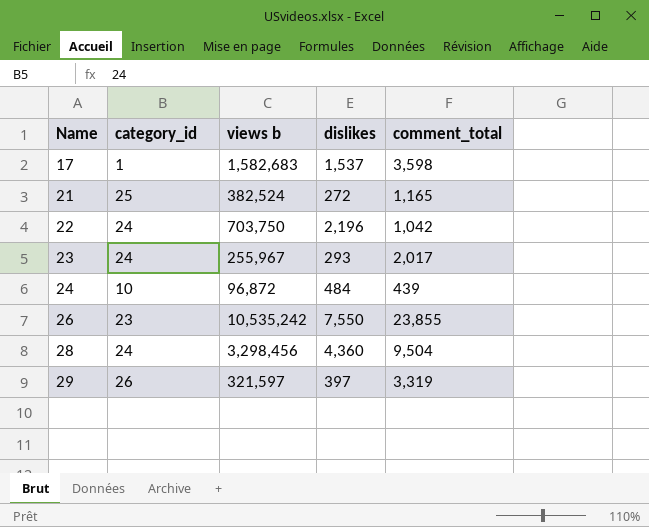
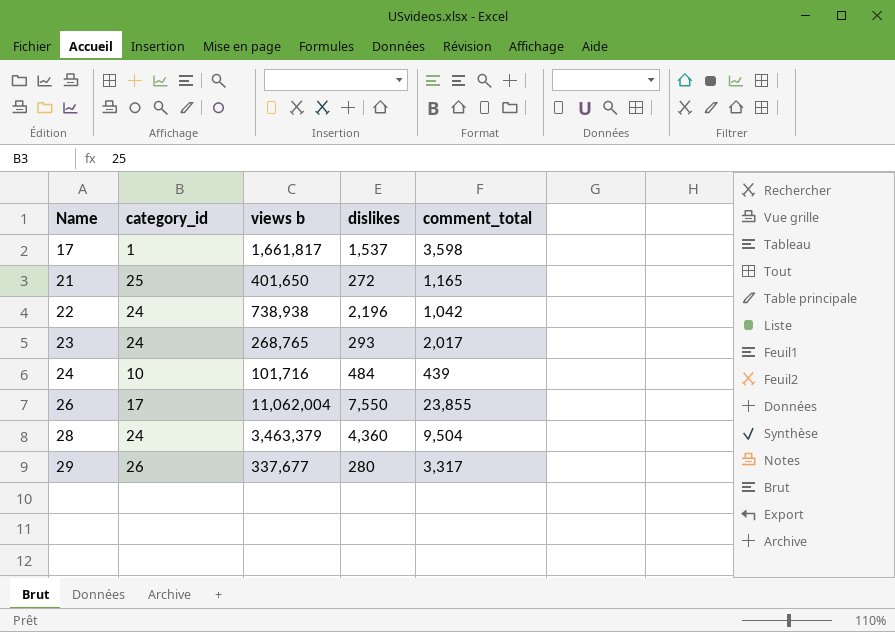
17 | views b: 1,582,683 -> 1,661,817
21 | views b: 382,524 -> 401,650
22 | views b: 703,750 -> 738,938
23 | views b: 255,967 -> 268,765
24 | views b: 96,872 -> 101,716
26 | category_id: 23 -> 17
26 | views b: 10,535,242 -> 11,062,004
28 | views b: 3,298,456 -> 3,463,379
29 | views b: 321,597 -> 337,677
29 | dislikes: 397 -> 280
29 | comment_total: 3,319 -> 3,317

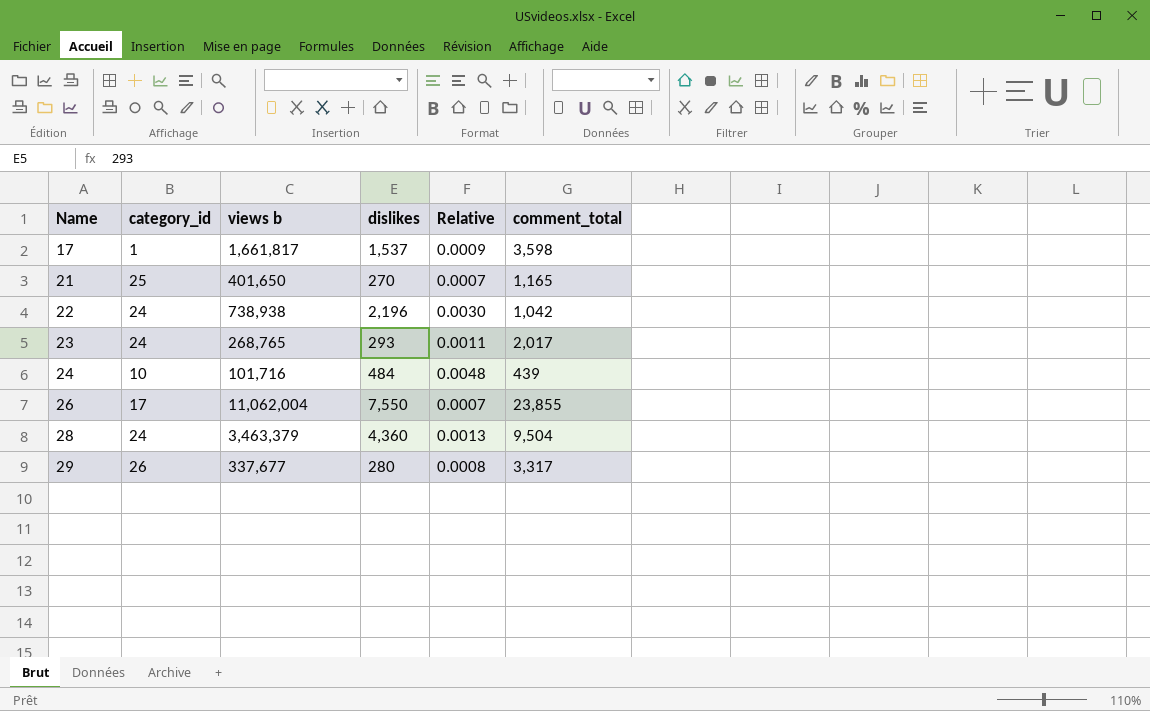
column Relative | formula: none -> [dislikes] / [views b]
21 | dislikes: 272 -> 270

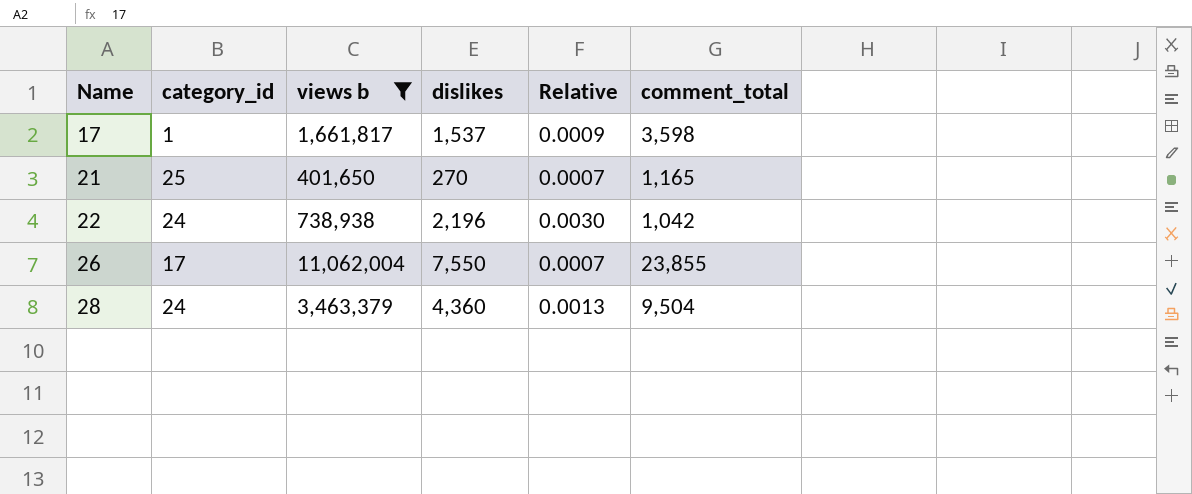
filter: none -> views b >= 401,650

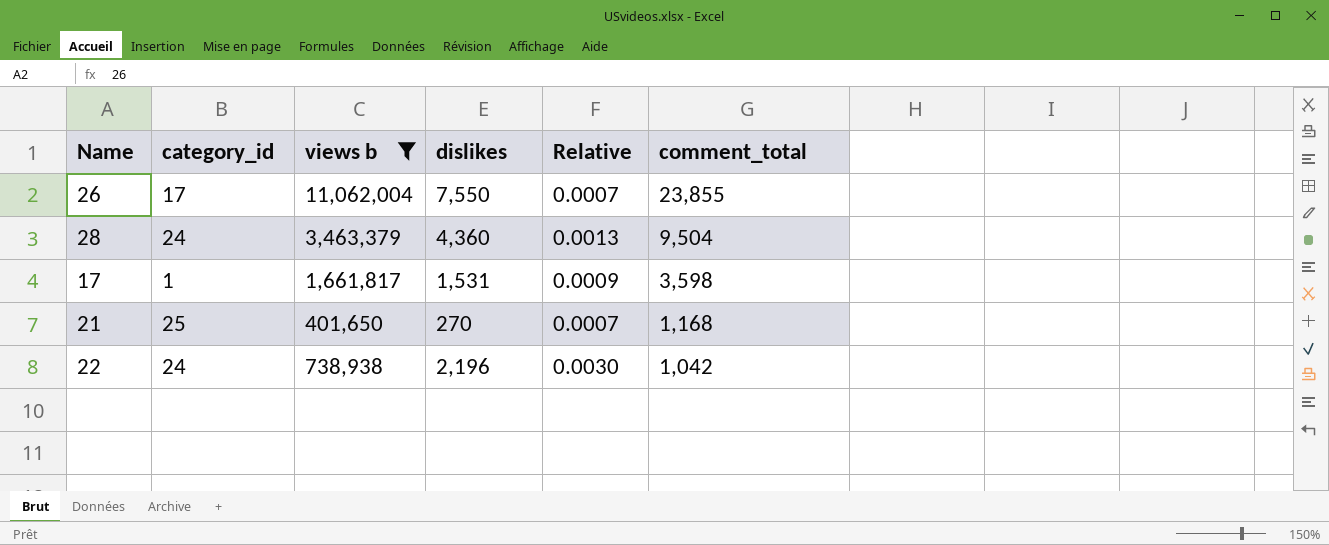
row order: Name ascending -> comment_total descending
17 | dislikes: 1,537 -> 1,531
21 | comment_total: 1,165 -> 1,168

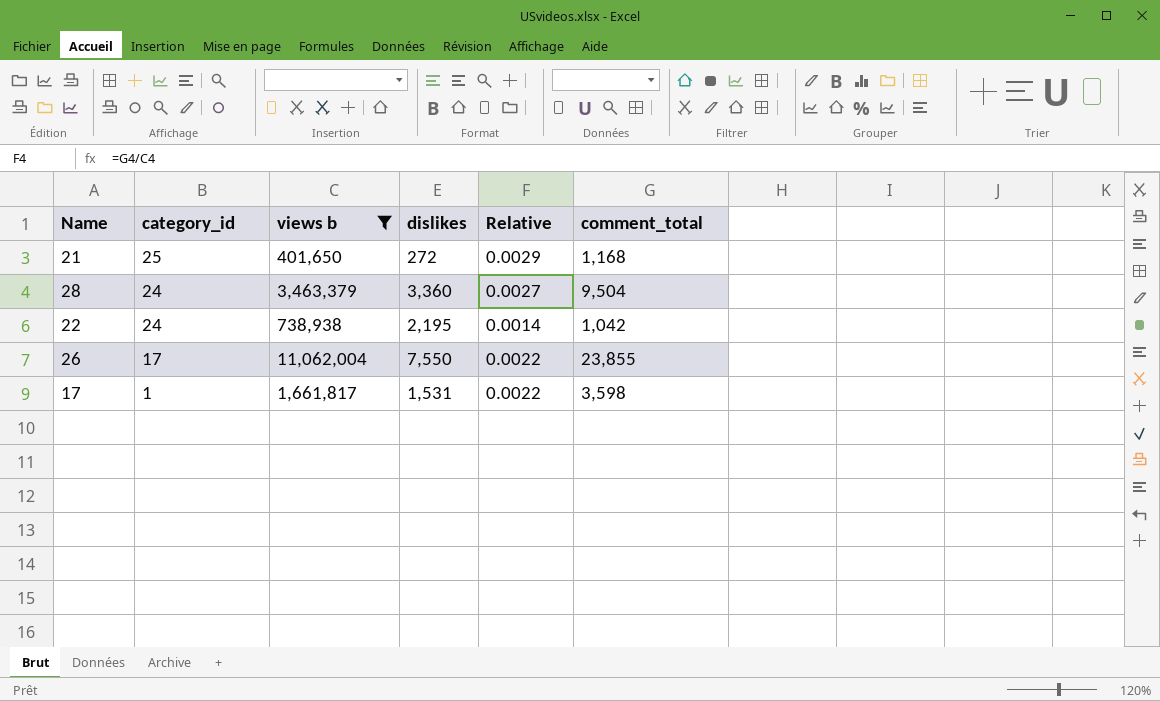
row order: comment_total descending -> category_id descending
column Relative | formula: [dislikes] / [views b] -> [comment_total] / [views b]
21 | dislikes: 270 -> 272
28 | dislikes: 4,360 -> 3,360
22 | dislikes: 2,196 -> 2,195

